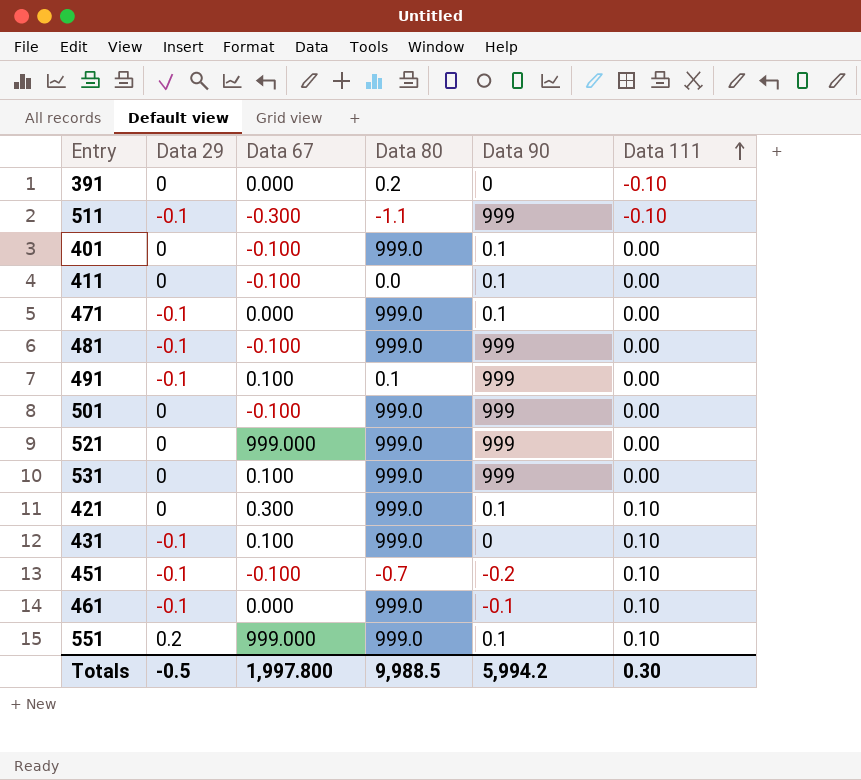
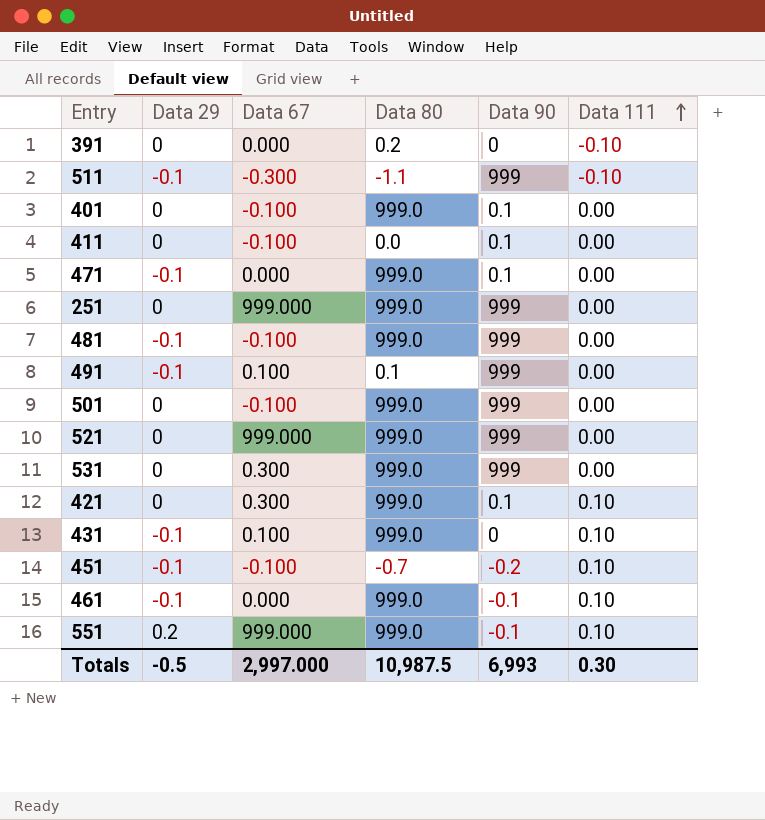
row 251: none -> 0 | 999.000 | 999.0 | 999 | 0.00
531 | Data 67: 0.100 -> 0.300
551 | Data 90: 0.1 -> -0.1
Totals | Data 67: 1,997.800 -> 2,997.000
Totals | Data 80: 9,988.5 -> 10,987.5
Totals | Data 90: 5,994.2 -> 6,993

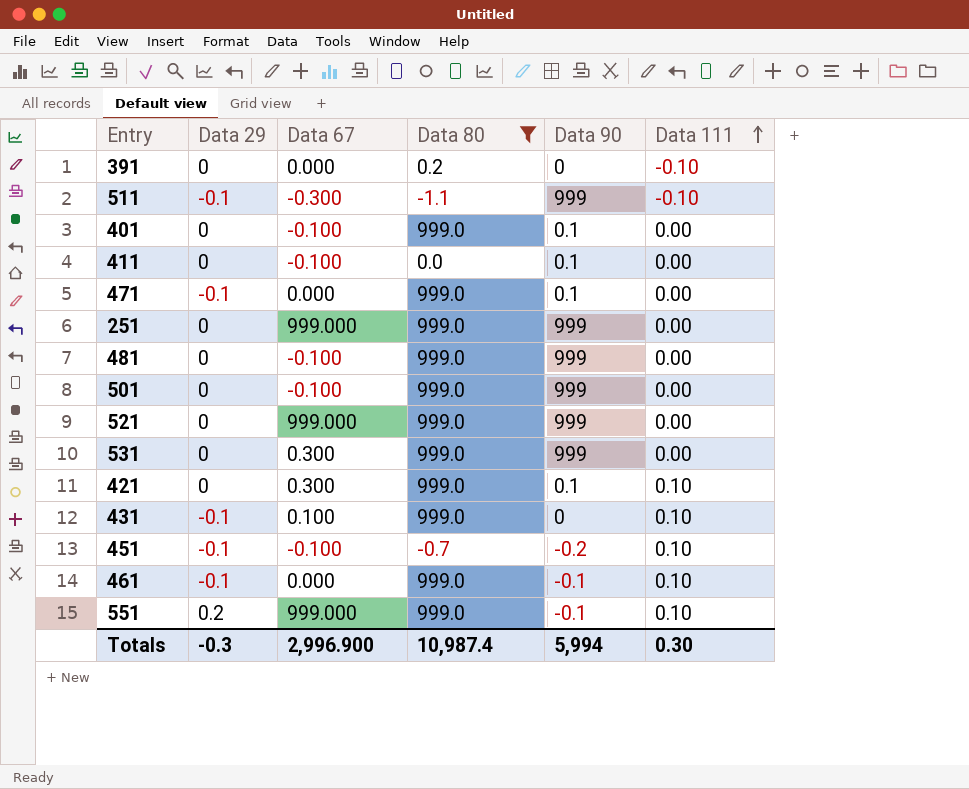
filter: none -> Data 80 != 0.1
481 | Data 29: -0.1 -> 0
Totals | Data 29: -0.5 -> -0.3
Totals | Data 67: 2,997.000 -> 2,996.900
Totals | Data 80: 10,987.5 -> 10,987.4
Totals | Data 90: 6,993 -> 5,994

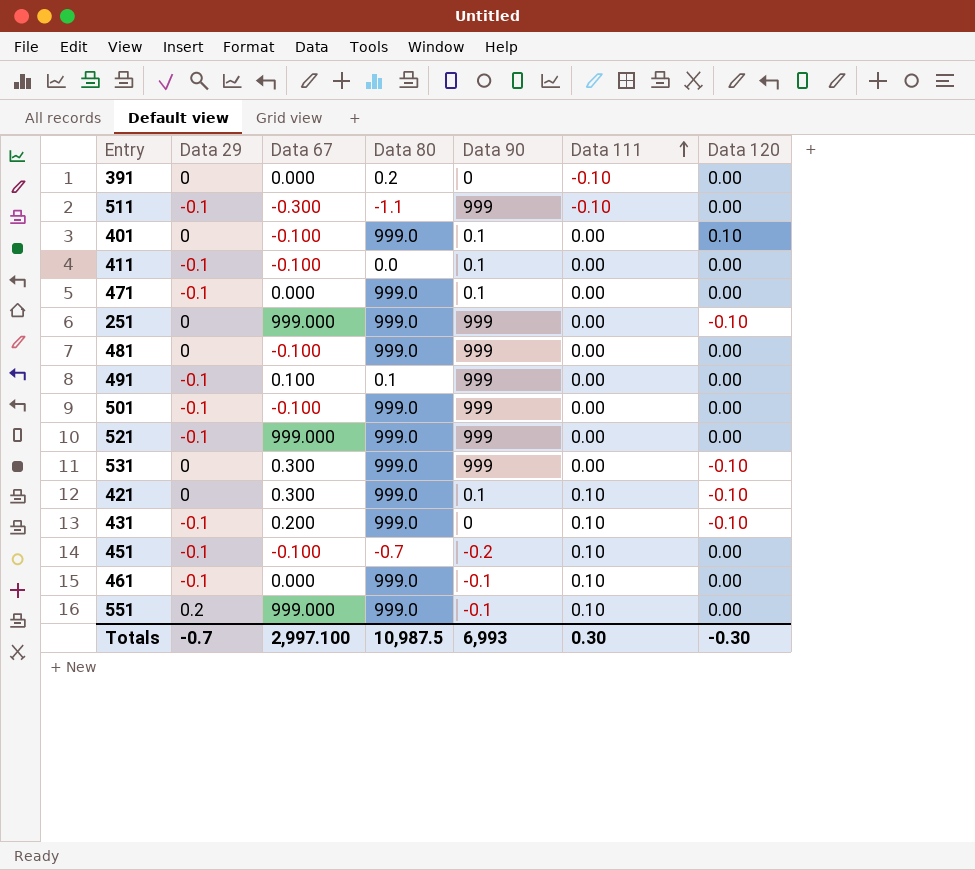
filter: Data 80 != 0.1 -> none
column Data 120 | position: none -> 7
411 | Data 29: 0 -> -0.1
501 | Data 29: 0 -> -0.1
521 | Data 29: 0 -> -0.1
431 | Data 67: 0.100 -> 0.200
Totals | Data 29: -0.3 -> -0.7
Totals | Data 67: 2,996.900 -> 2,997.100
Totals | Data 80: 10,987.4 -> 10,987.5
Totals | Data 90: 5,994 -> 6,993

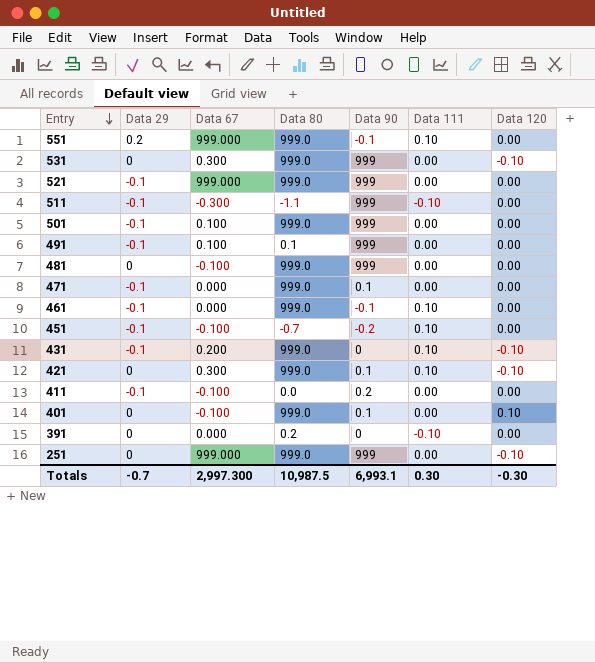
row order: Data 111 ascending -> Entry descending
501 | Data 67: -0.100 -> 0.100
411 | Data 90: 0.1 -> 0.2
Totals | Data 67: 2,997.100 -> 2,997.300
Totals | Data 90: 6,993 -> 6,993.1

